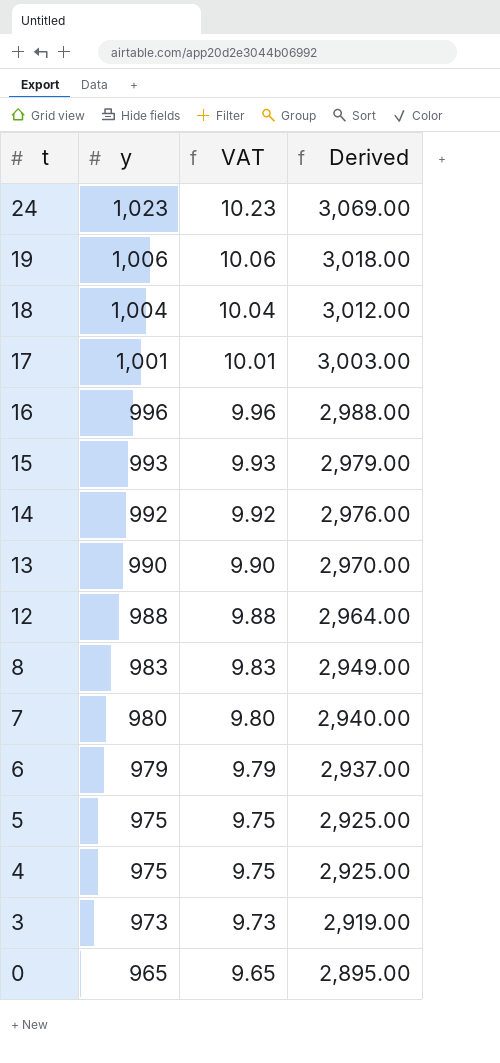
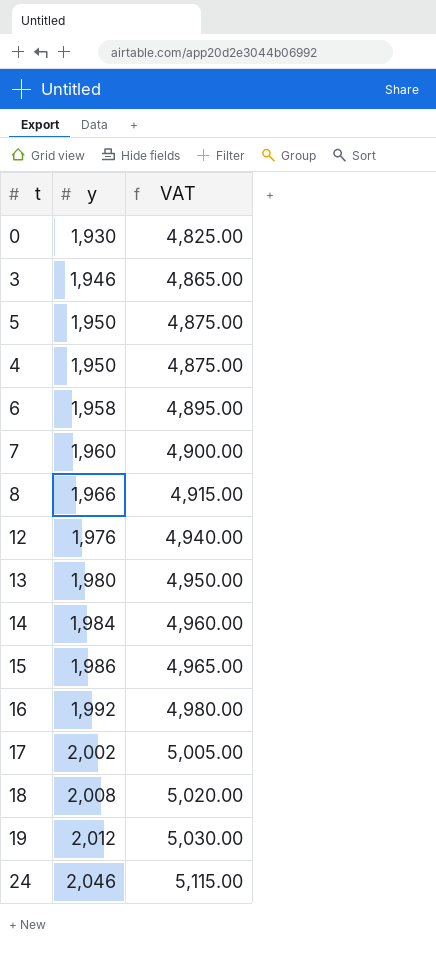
row order: t descending -> y ascending
column Derived | formula: [y] * 3 -> none
column VAT | formula: [y] * 0.01 -> [y] * 2.5
0 | y: 965 -> 1,930
3 | y: 973 -> 1,946
5 | y: 975 -> 1,950
4 | y: 975 -> 1,950
6 | y: 979 -> 1,958
7 | y: 980 -> 1,960
8 | y: 983 -> 1,966
12 | y: 988 -> 1,976
13 | y: 990 -> 1,980
14 | y: 992 -> 1,984
15 | y: 993 -> 1,986
16 | y: 996 -> 1,992
17 | y: 1,001 -> 2,002
18 | y: 1,004 -> 2,008
19 | y: 1,006 -> 2,012
24 | y: 1,023 -> 2,046

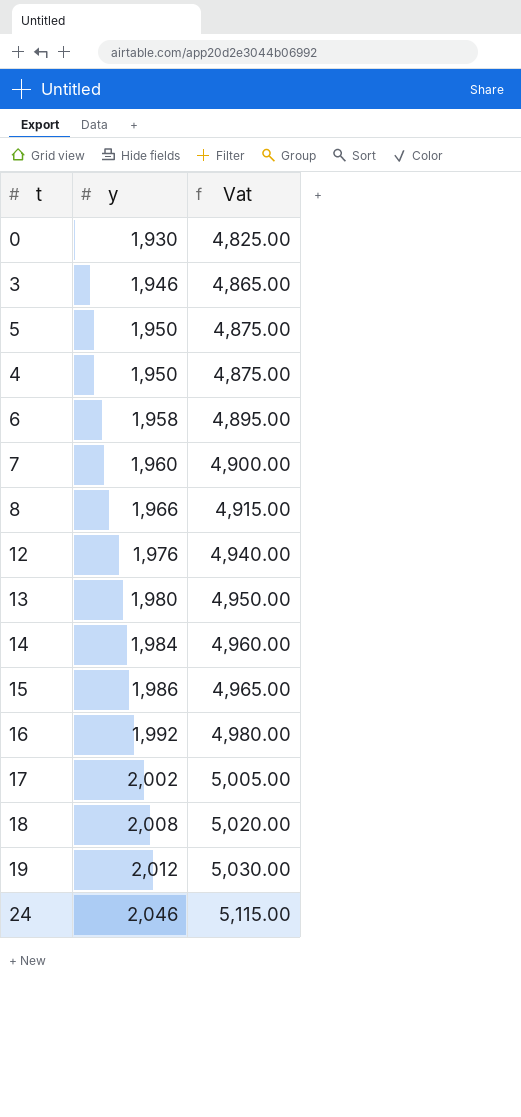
column name: VAT -> Vat

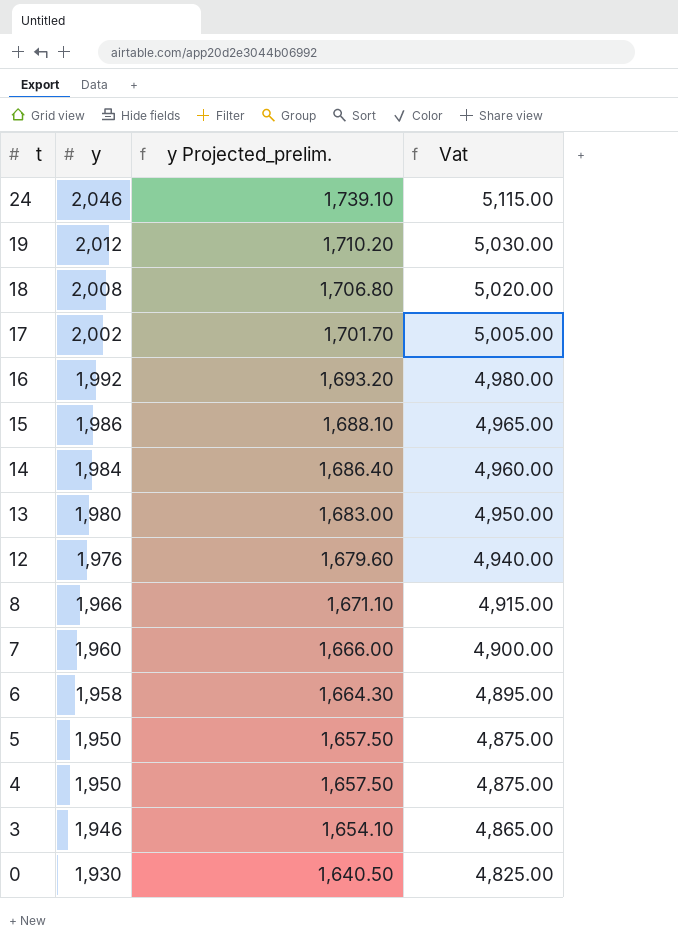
row order: y ascending -> t descending
column y Projected_prelim. | formula: none -> [y] * 0.85

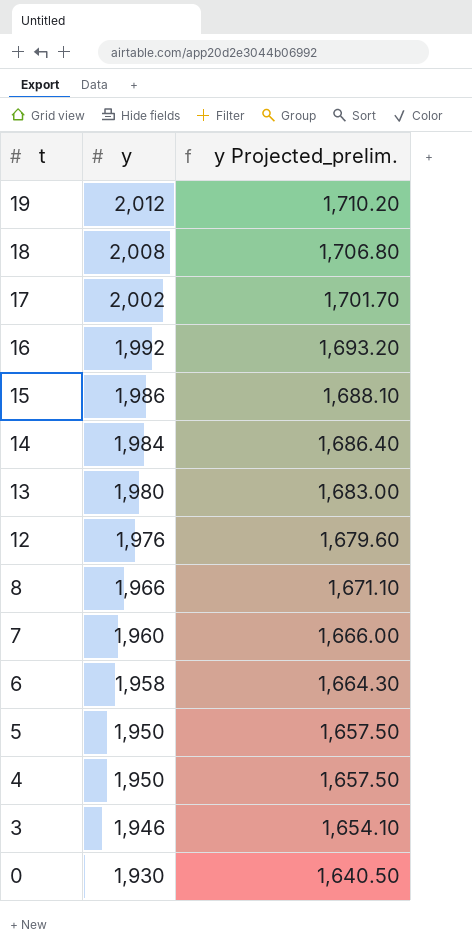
column Vat | formula: [y] * 2.5 -> none
row 24: 2,046 | 1,739.10 | 5,115.00 -> none

